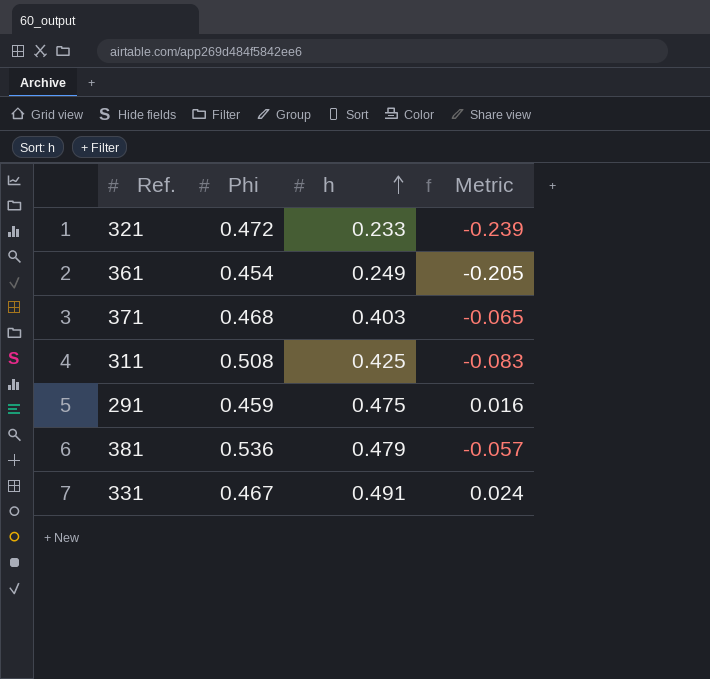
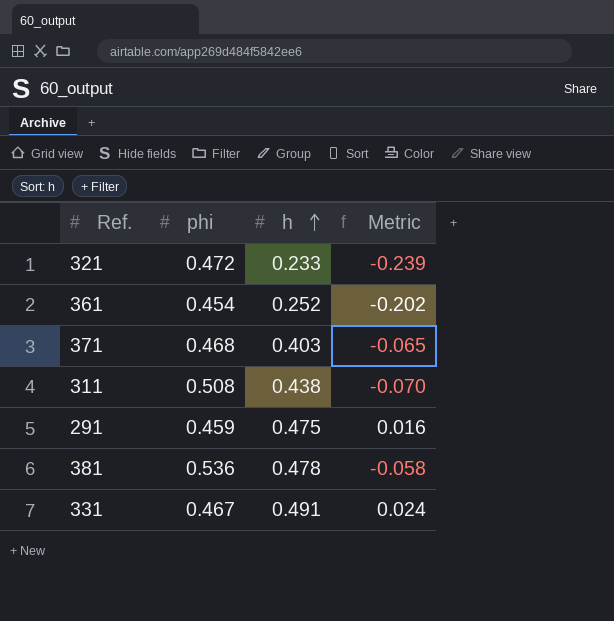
column name: Phi -> phi
361 | h: 0.249 -> 0.252
361 | Metric: -0.205 -> -0.202
311 | h: 0.425 -> 0.438
311 | Metric: -0.083 -> -0.070
381 | h: 0.479 -> 0.478
381 | Metric: -0.057 -> -0.058

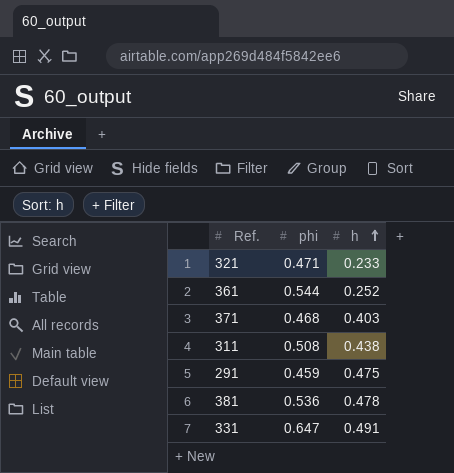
column Metric | formula: [h] - [phi] -> none
321 | phi: 0.472 -> 0.471
361 | phi: 0.454 -> 0.544
331 | phi: 0.467 -> 0.647

